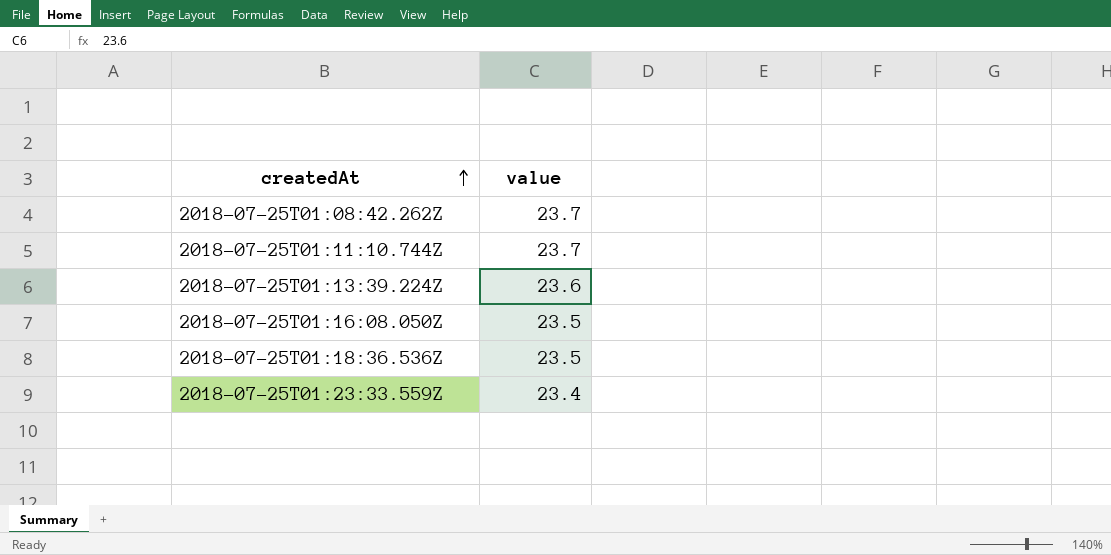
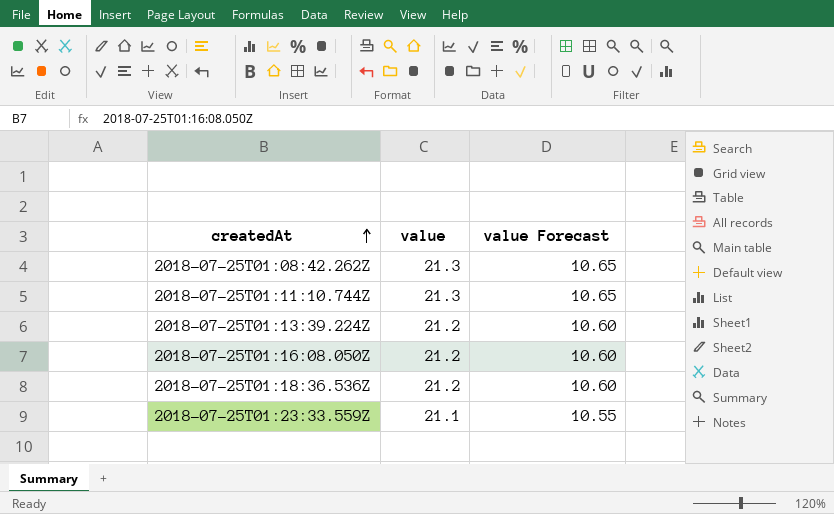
column value Forecast | formula: none -> [value] * 0.5
2018-07-25T01:08:42.262Z | value: 23.7 -> 21.3
2018-07-25T01:11:10.744Z | value: 23.7 -> 21.3
2018-07-25T01:13:39.224Z | value: 23.6 -> 21.2
2018-07-25T01:16:08.050Z | value: 23.5 -> 21.2
2018-07-25T01:18:36.536Z | value: 23.5 -> 21.2
2018-07-25T01:23:33.559Z | value: 23.4 -> 21.1

